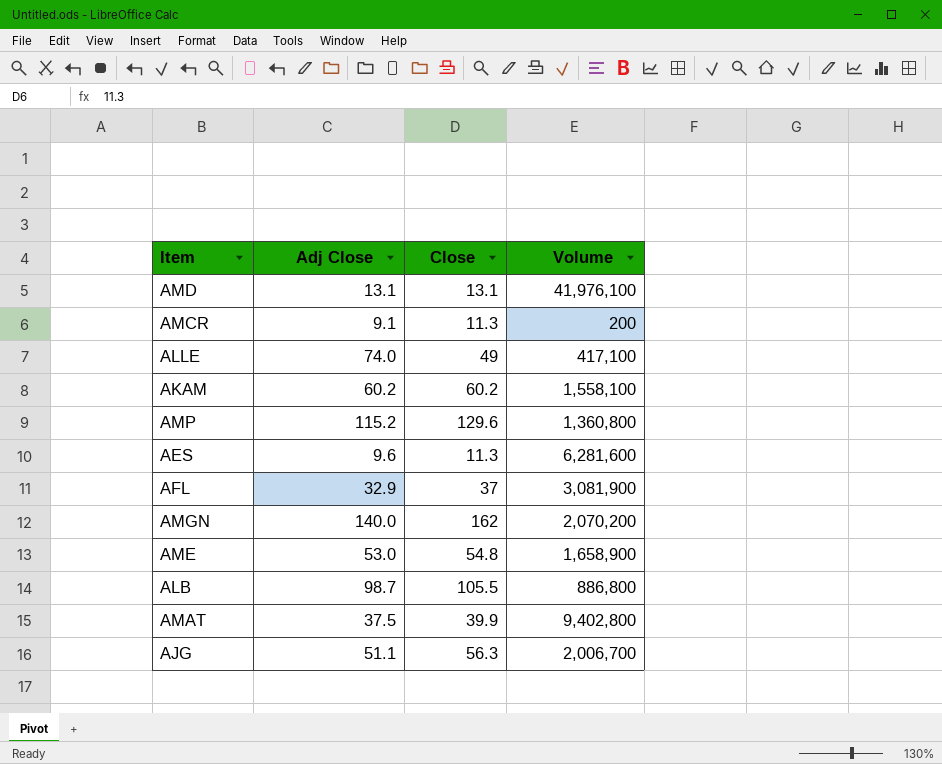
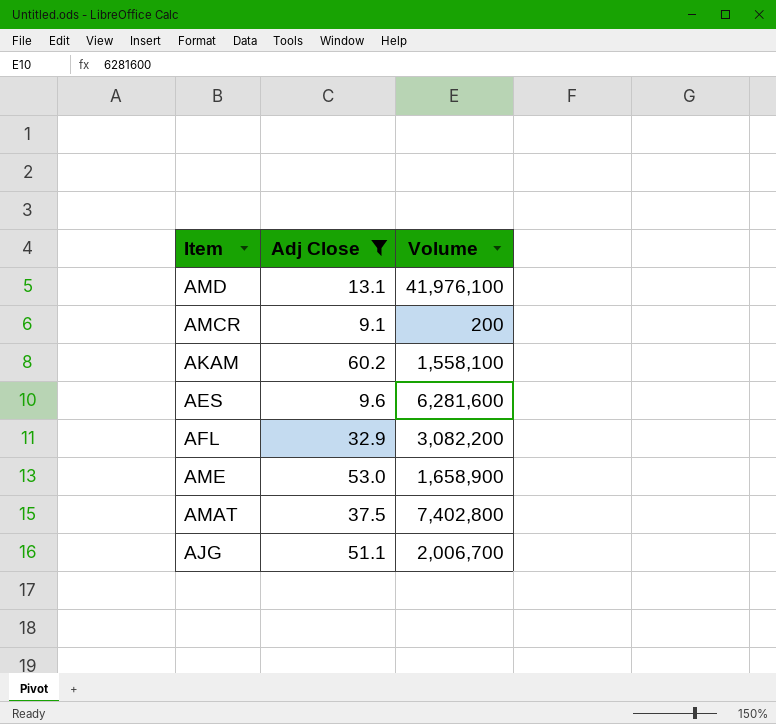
filter: none -> Adj Close <= 60.2
column Close | position: 3 -> none
AFL | Volume: 3,081,900 -> 3,082,200
AMAT | Volume: 9,402,800 -> 7,402,800

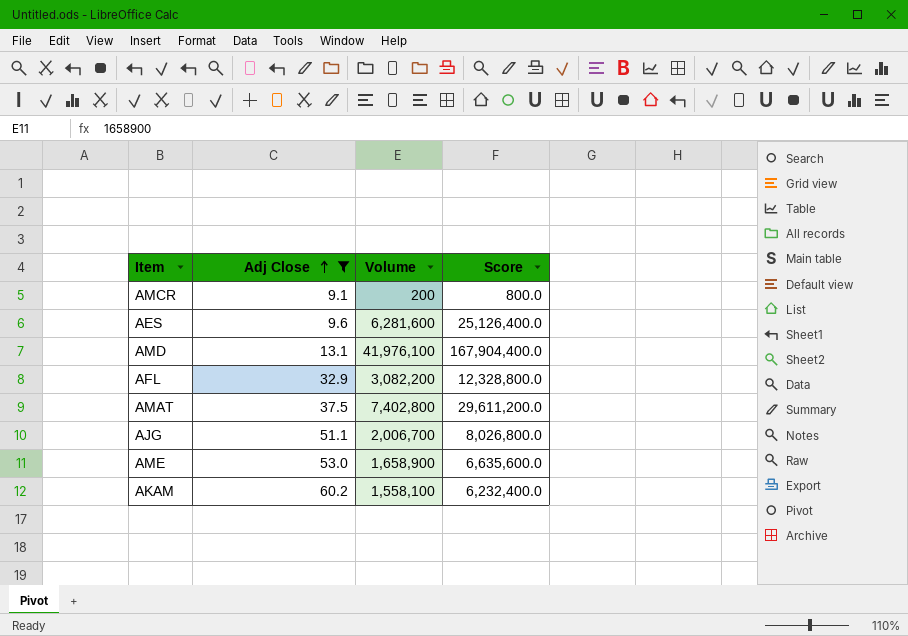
row order: none -> Adj Close ascending
column Score | formula: none -> [Volume] * 4

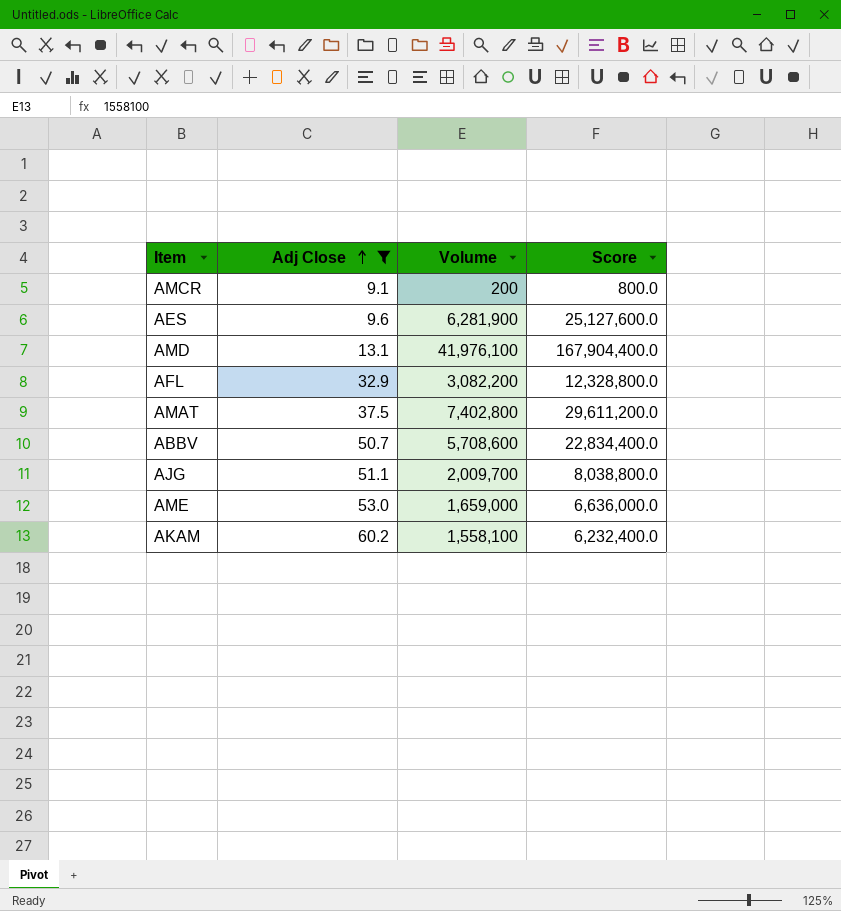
AES | Volume: 6,281,600 -> 6,281,900
AES | Score: 25,126,400.0 -> 25,127,600.0
row ABBV: none -> 50.7 | 5,708,600 | 22,834,400.0
AJG | Volume: 2,006,700 -> 2,009,700
AJG | Score: 8,026,800.0 -> 8,038,800.0
AME | Volume: 1,658,900 -> 1,659,000
AME | Score: 6,635,600.0 -> 6,636,000.0

